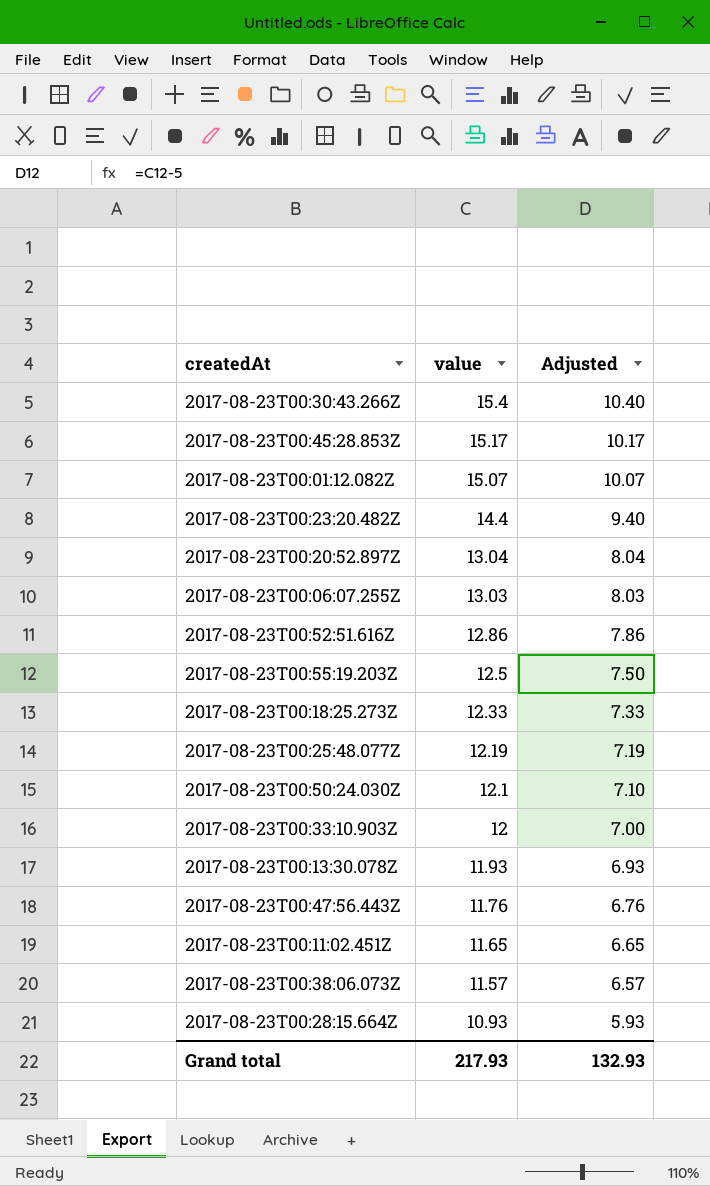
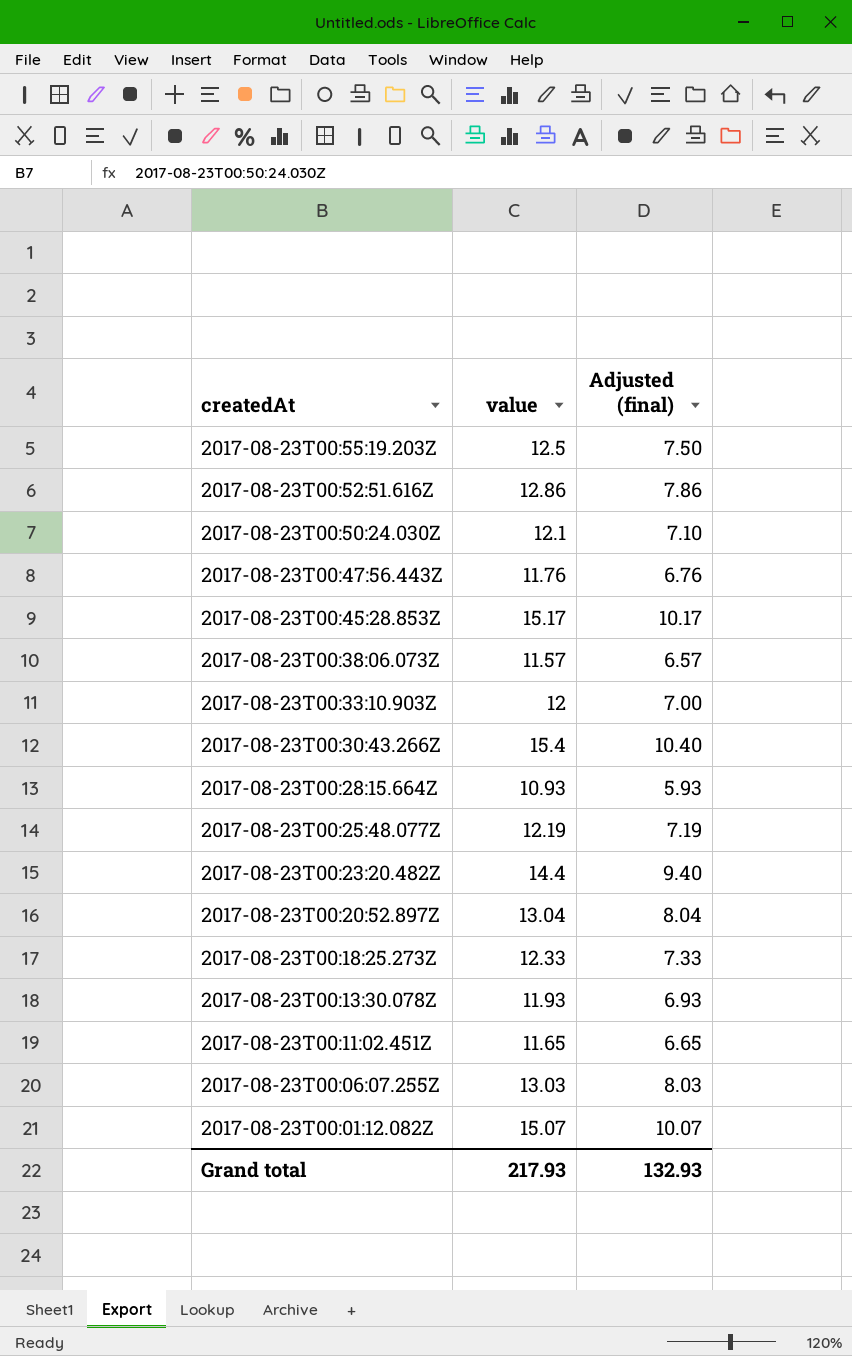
row order: value descending -> createdAt descending
column name: Adjusted -> Adjusted (final)

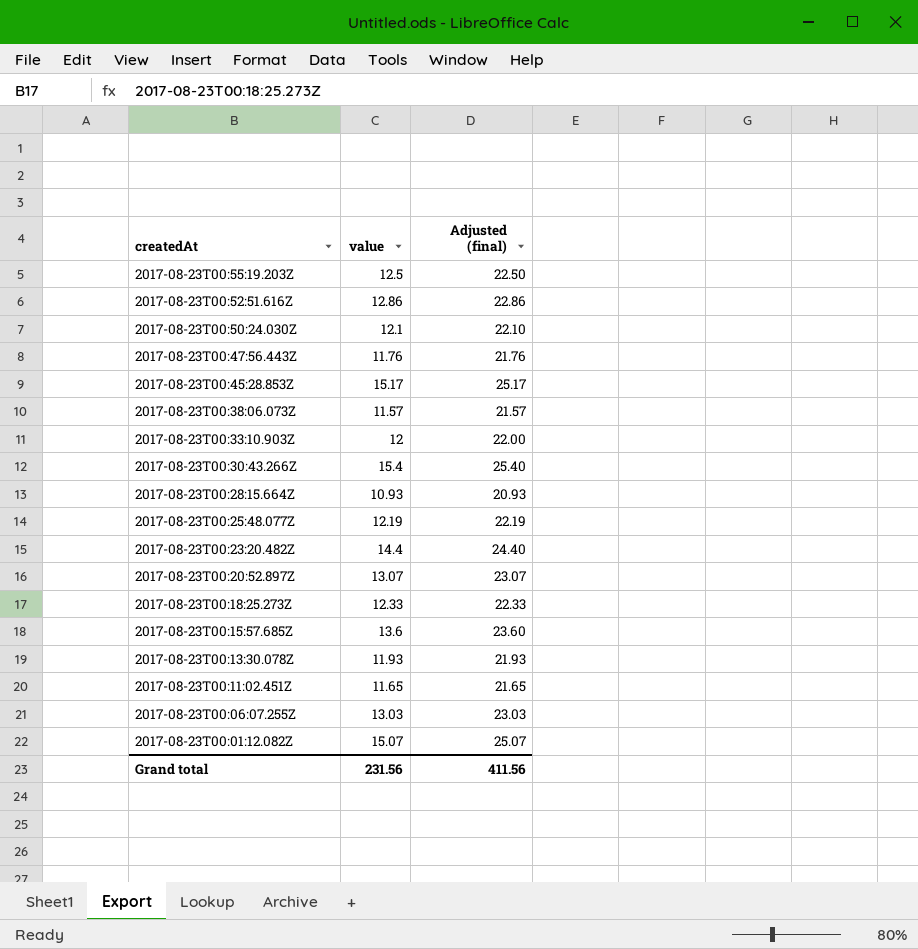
column Adjusted (final) | formula: [value] - 5 -> [value] + 10
2017-08-23T00:20:52.897Z | value: 13.04 -> 13.07
row 2017-08-23T00:15:57.685Z: none -> 13.6 | 23.60
Grand total | value: 217.93 -> 231.56
Grand total | Adjusted (final): 132.93 -> 411.56

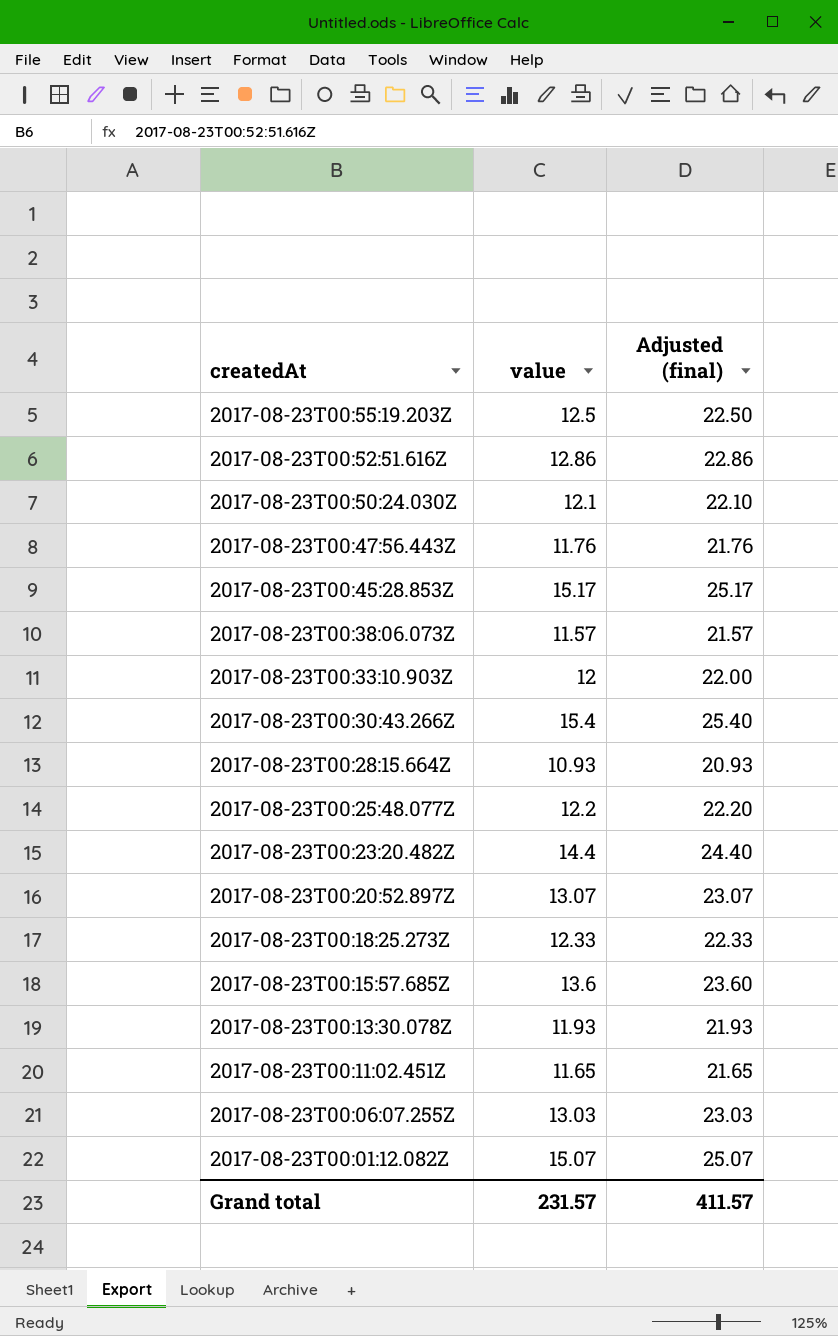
2017-08-23T00:25:48.077Z | value: 12.19 -> 12.2
2017-08-23T00:25:48.077Z | Adjusted (final): 22.19 -> 22.20
Grand total | value: 231.56 -> 231.57
Grand total | Adjusted (final): 411.56 -> 411.57

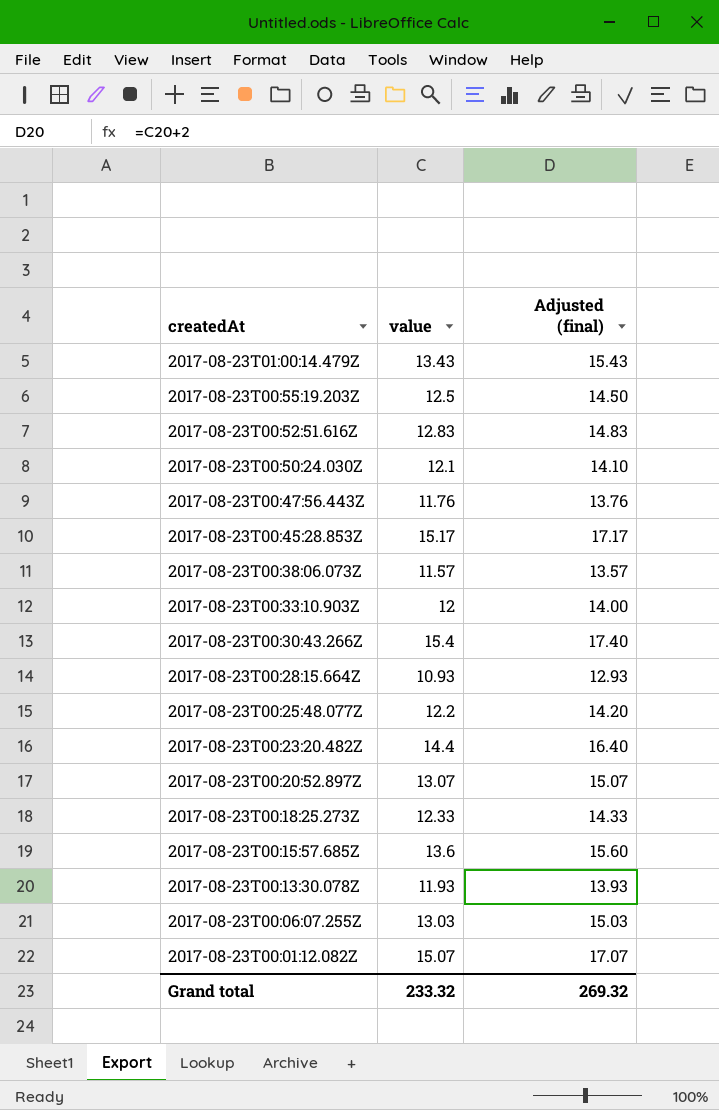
column Adjusted (final) | formula: [value] + 10 -> [value] + 2
row 2017-08-23T00:11:02.451Z: 11.65 | 21.65 -> none
row 2017-08-23T01:00:14.479Z: none -> 13.43 | 15.43
2017-08-23T00:52:51.616Z | value: 12.86 -> 12.83
Grand total | value: 231.57 -> 233.32
Grand total | Adjusted (final): 411.57 -> 269.32

